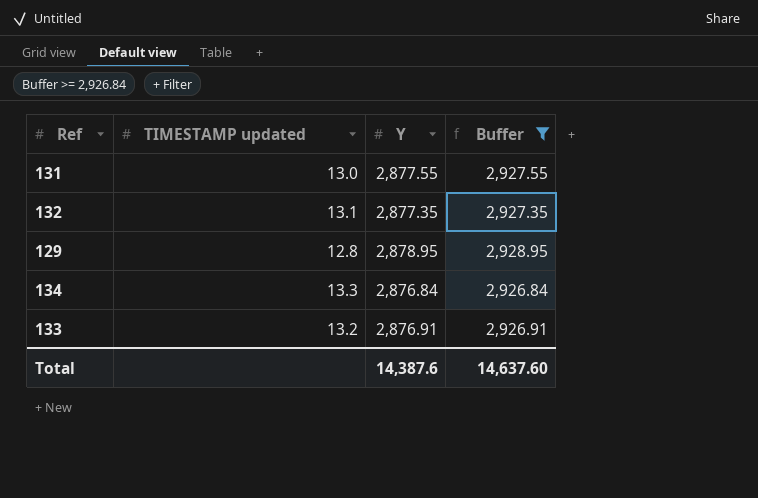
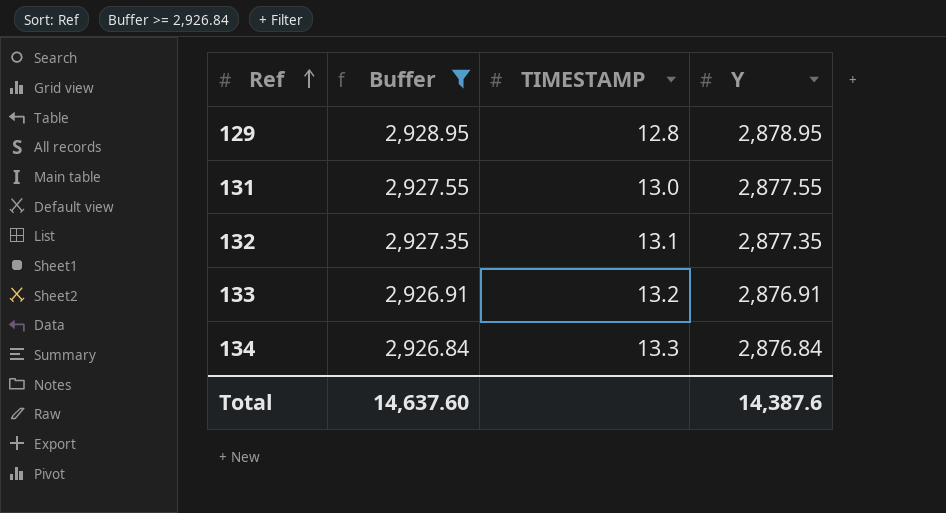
row order: none -> Ref ascending
column Buffer | position: 4 -> 2
column name: TIMESTAMP updated -> TIMESTAMP

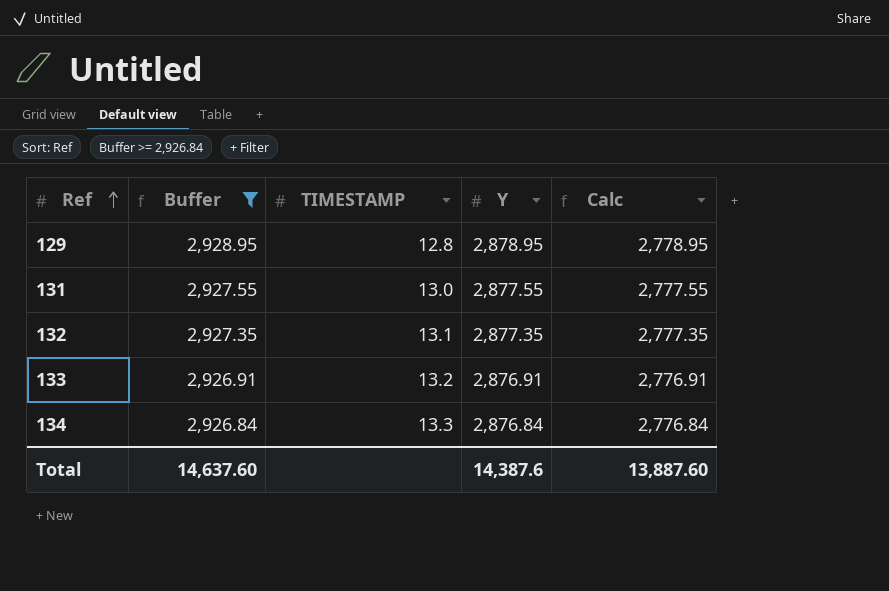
column Calc | formula: none -> [Y] - 100

